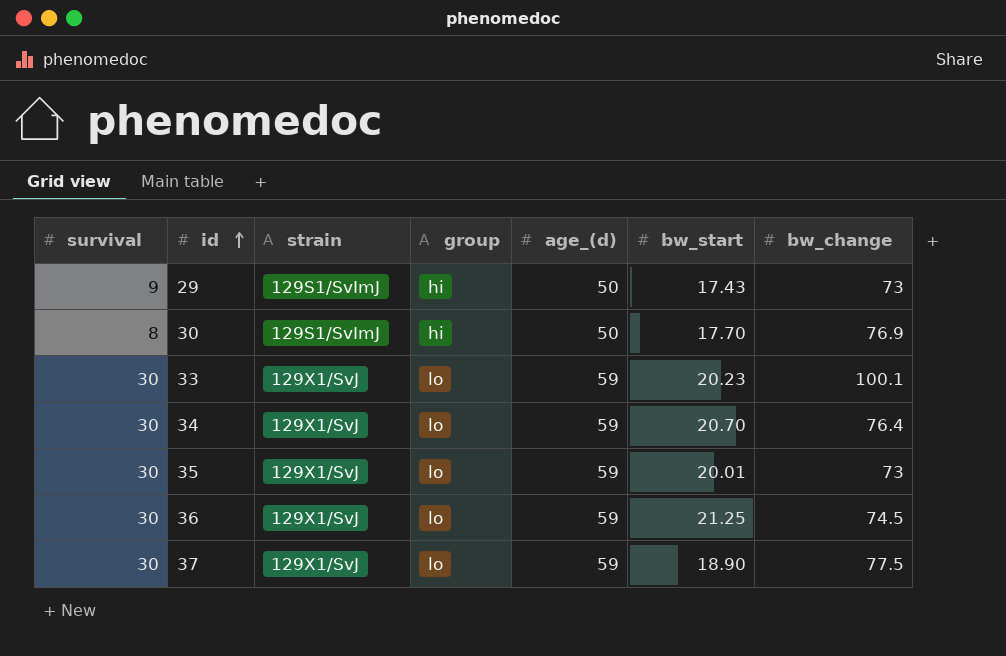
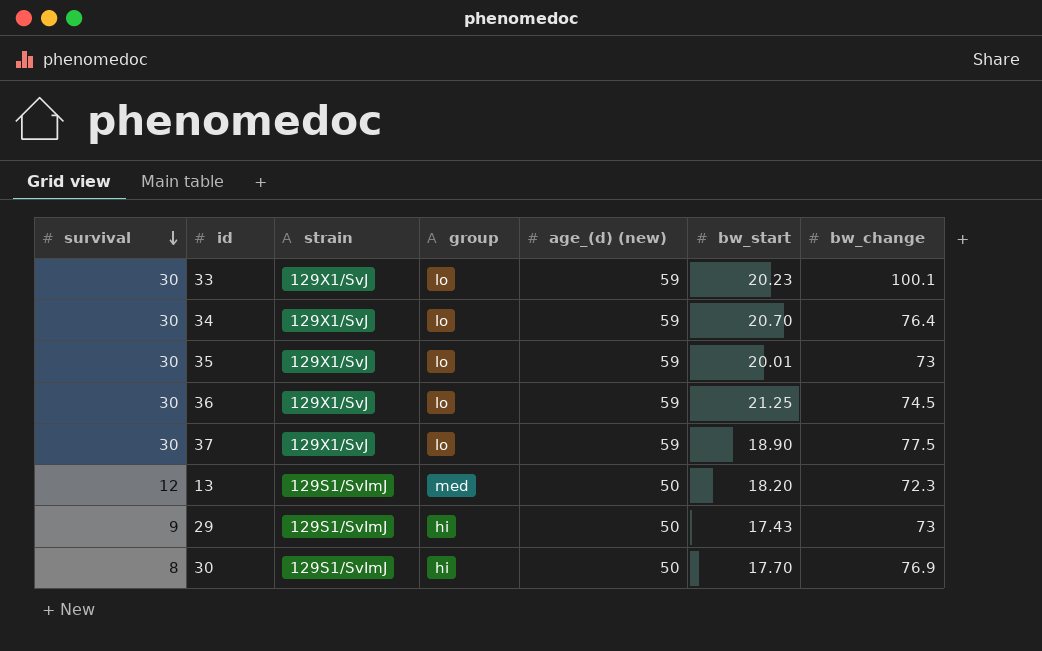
row order: id ascending -> survival descending
column name: age_(d) -> age_(d) (new)
row 13: none -> 12 | 129S1/SvImJ | med | 50 | 18.20 | 72.3

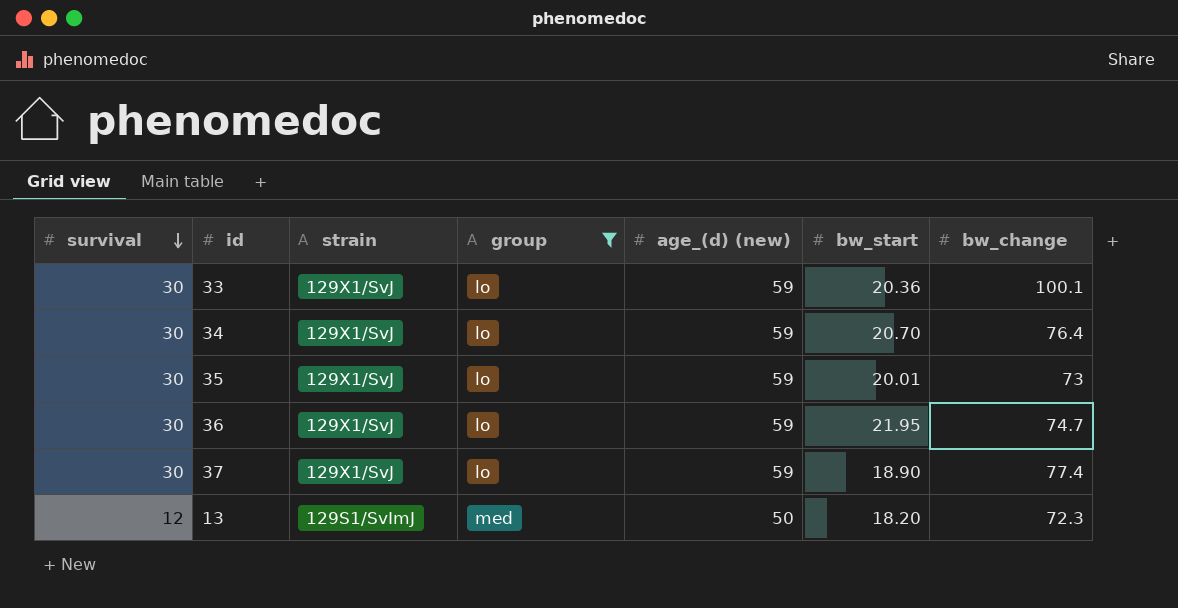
filter: none -> group != hi
33 | bw_start: 20.23 -> 20.36
36 | bw_start: 21.25 -> 21.95
36 | bw_change: 74.5 -> 74.7
37 | bw_change: 77.5 -> 77.4

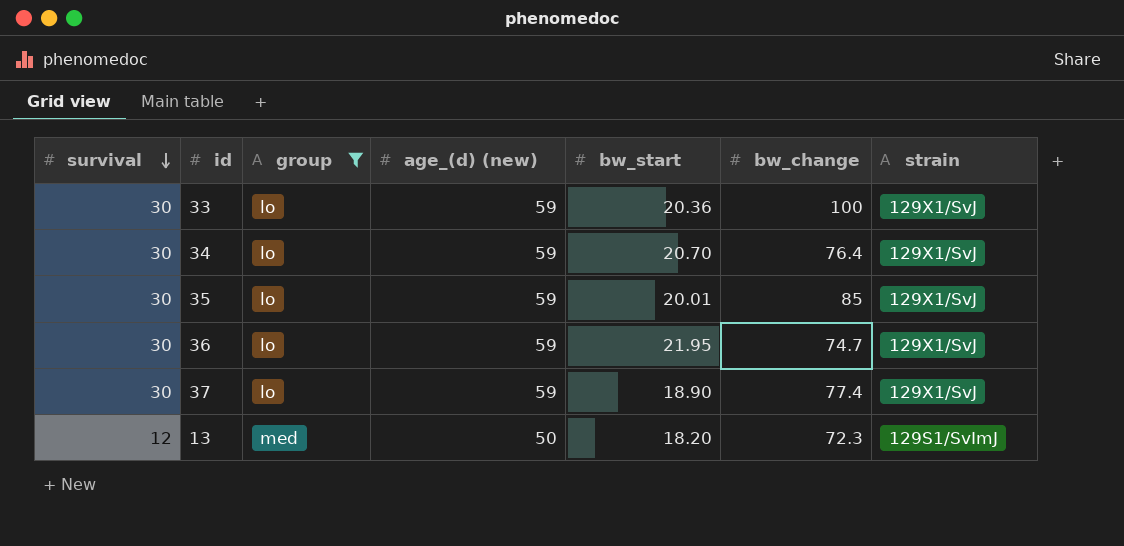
column strain | position: 3 -> 7
33 | bw_change: 100.1 -> 100
35 | bw_change: 73 -> 85

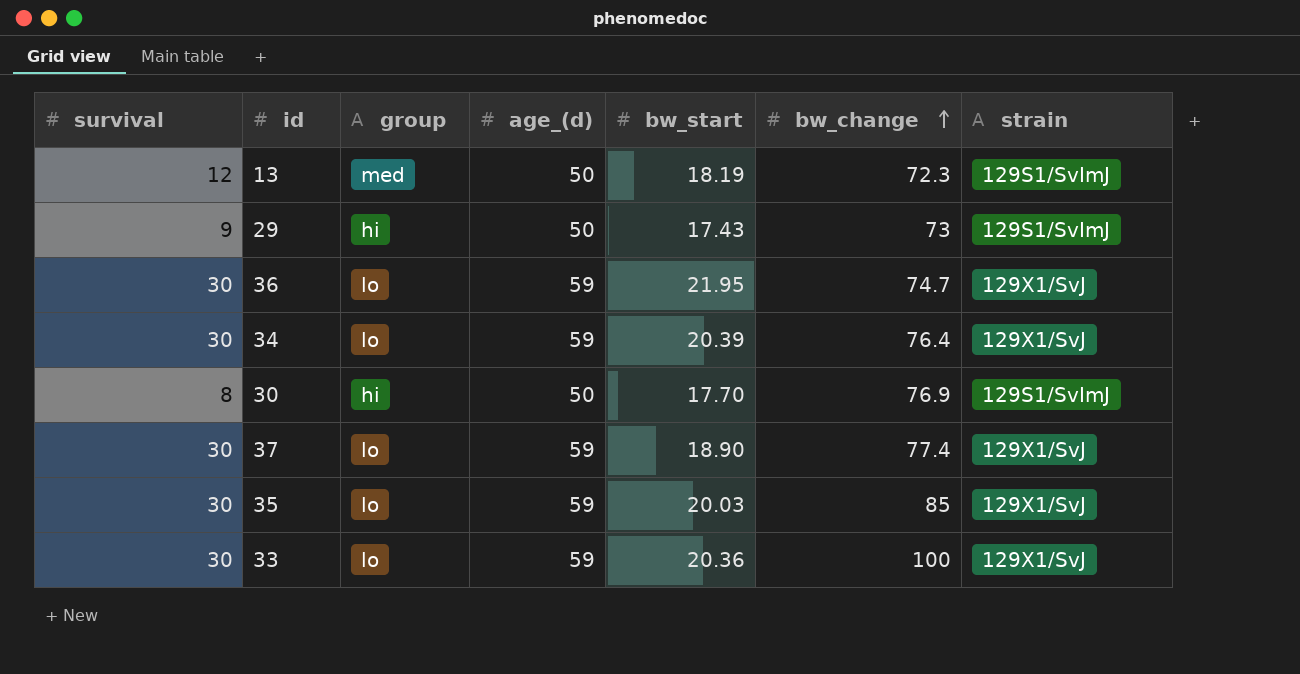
filter: group != hi -> none
row order: survival descending -> bw_change ascending
column name: age_(d) (new) -> age_(d)
13 | bw_start: 18.20 -> 18.19
34 | bw_start: 20.70 -> 20.39
35 | bw_start: 20.01 -> 20.03

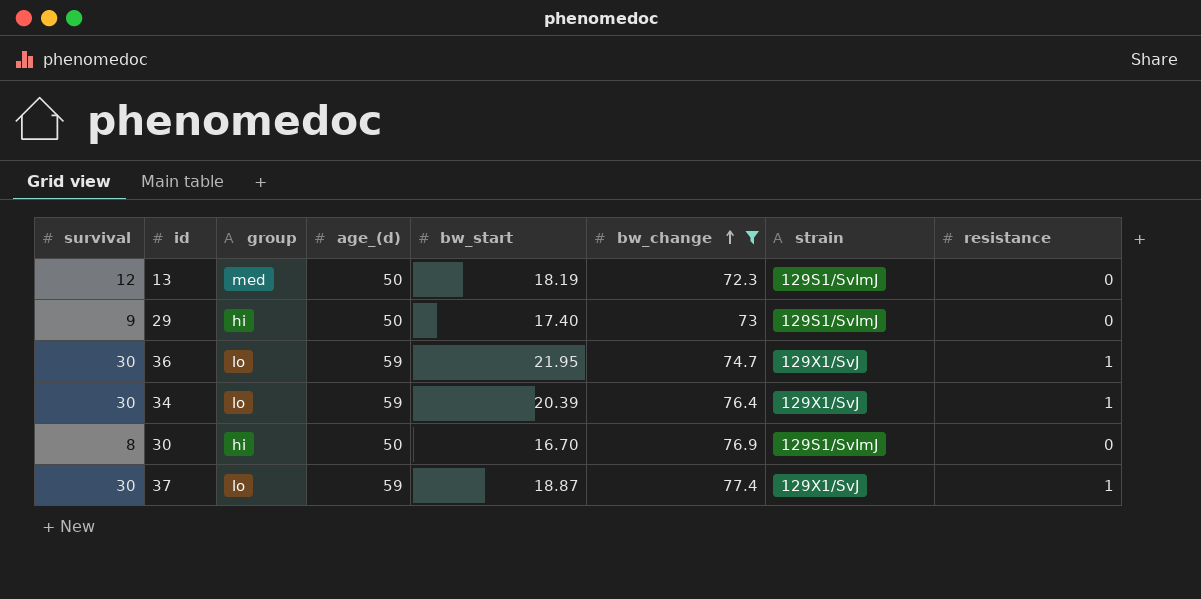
filter: none -> bw_change <= 77.4
column resistance | position: none -> 8
29 | bw_start: 17.43 -> 17.40
30 | bw_start: 17.70 -> 16.70
37 | bw_start: 18.90 -> 18.87

